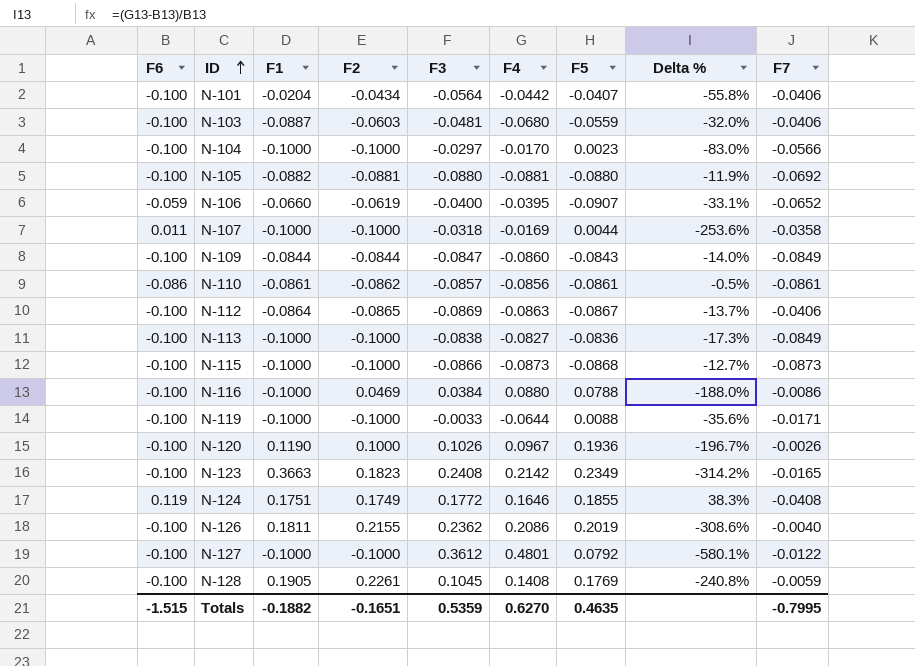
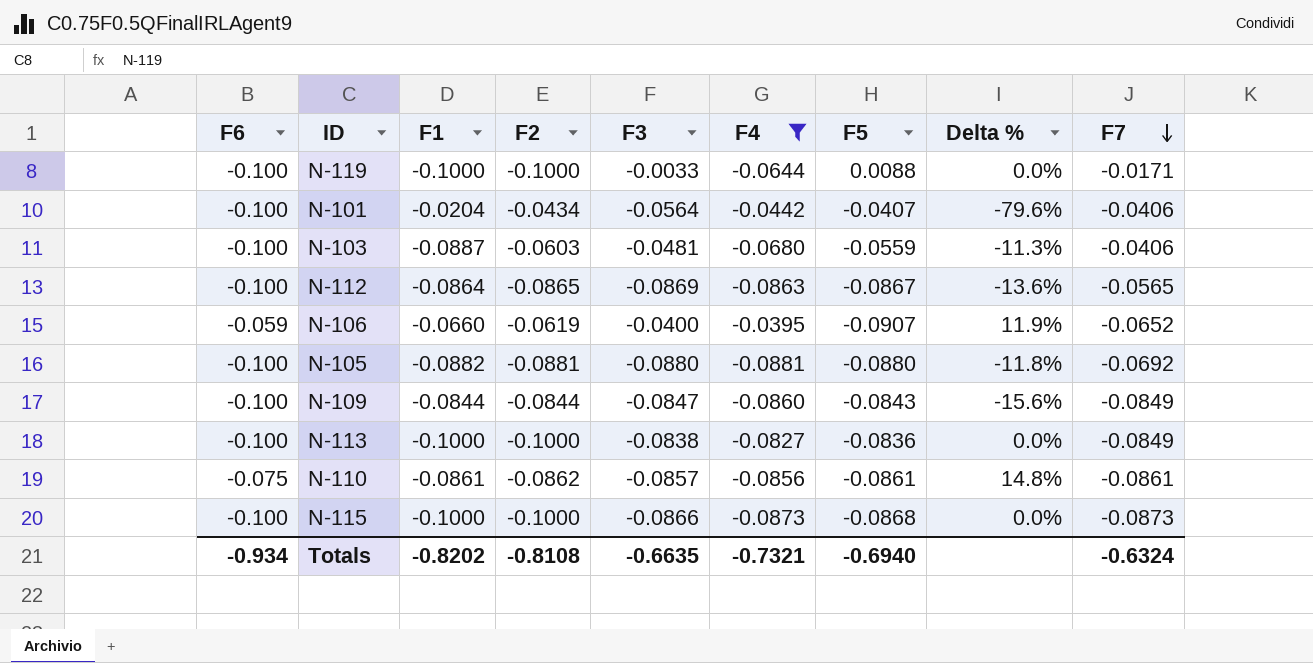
filter: none -> F4 <= -0.0395
row order: ID ascending -> F7 descending
column Delta % | formula: ([F4] - [F6]) / [F6] -> ([F1] - [F6]) / [F6]
N-112 | F7: -0.0406 -> -0.0565
N-110 | F6: -0.086 -> -0.075
Totals | F6: -1.515 -> -0.934
Totals | F1: -0.1882 -> -0.8202
Totals | F2: -0.1651 -> -0.8108
Totals | F3: 0.5359 -> -0.6635
Totals | F4: 0.6270 -> -0.7321
Totals | F5: 0.4635 -> -0.6940
Totals | F7: -0.7995 -> -0.6324

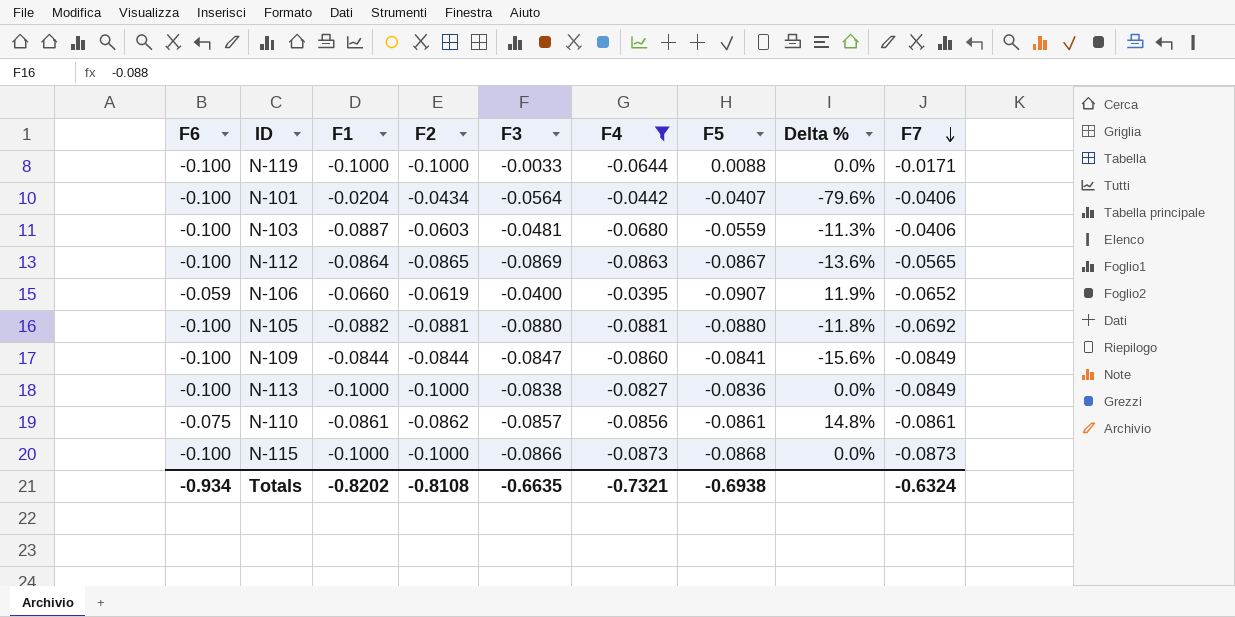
N-109 | F5: -0.0843 -> -0.0841
Totals | F5: -0.6940 -> -0.6938

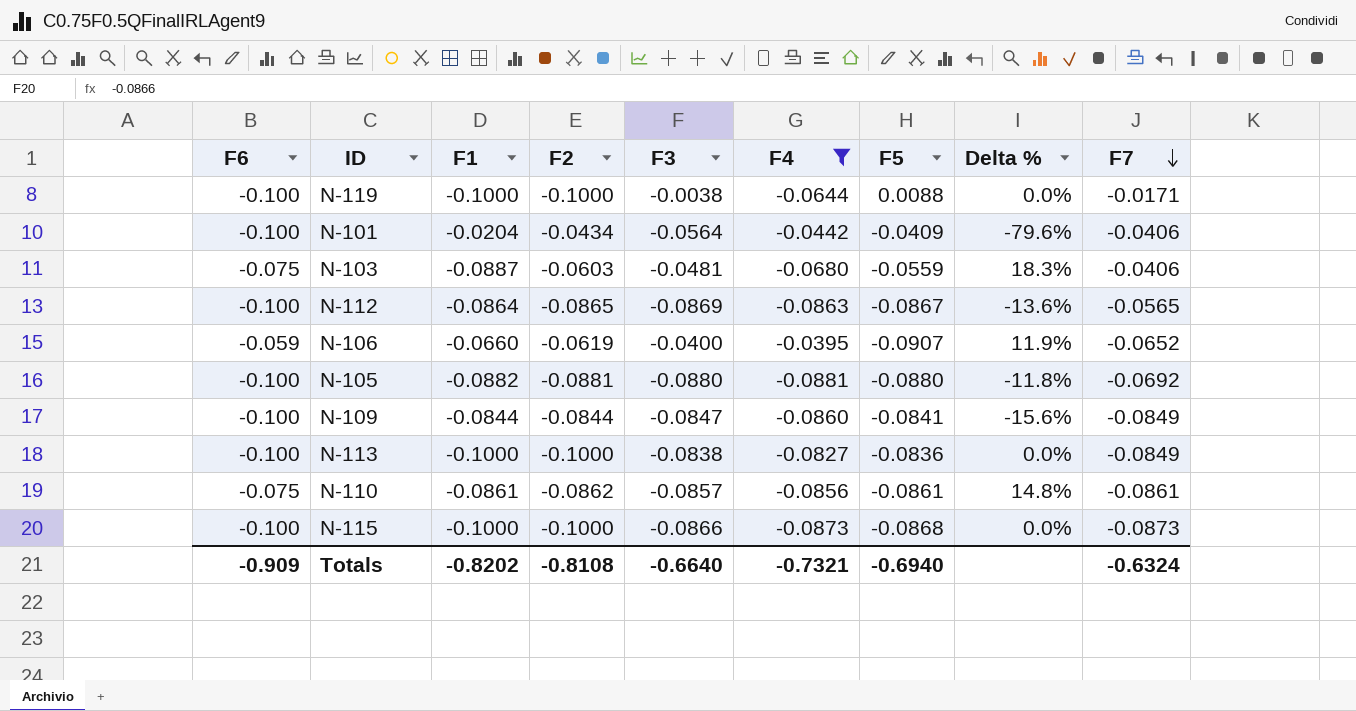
N-119 | F3: -0.0033 -> -0.0038
N-101 | F5: -0.0407 -> -0.0409
N-103 | F6: -0.100 -> -0.075
N-103 | Delta %: -11.3% -> 18.3%
Totals | F6: -0.934 -> -0.909
Totals | F3: -0.6635 -> -0.6640
Totals | F5: -0.6938 -> -0.6940

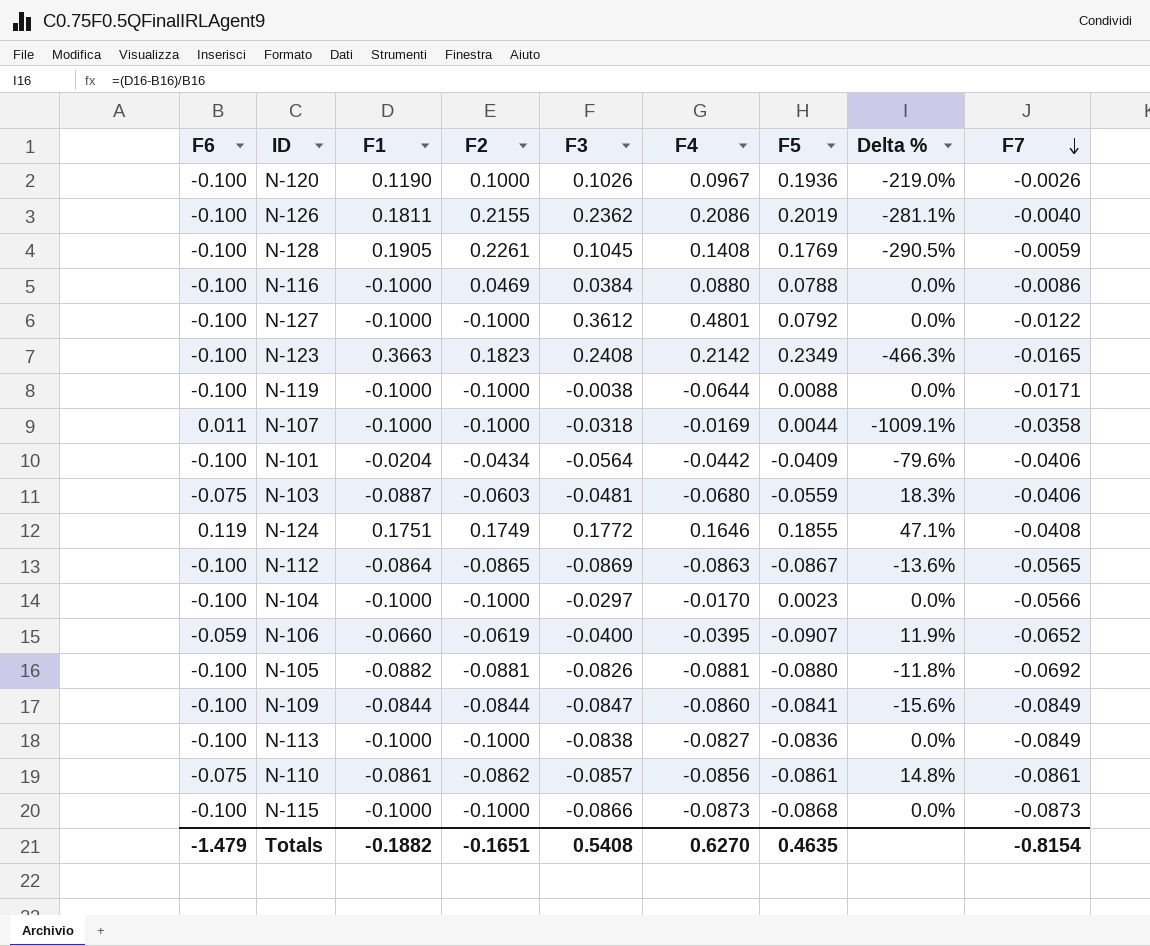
filter: F4 <= -0.0395 -> none
N-105 | F3: -0.0880 -> -0.0826
Totals | F6: -0.909 -> -1.479
Totals | F1: -0.8202 -> -0.1882
Totals | F2: -0.8108 -> -0.1651
Totals | F3: -0.6640 -> 0.5408
Totals | F4: -0.7321 -> 0.6270
Totals | F5: -0.6940 -> 0.4635
Totals | F7: -0.6324 -> -0.8154

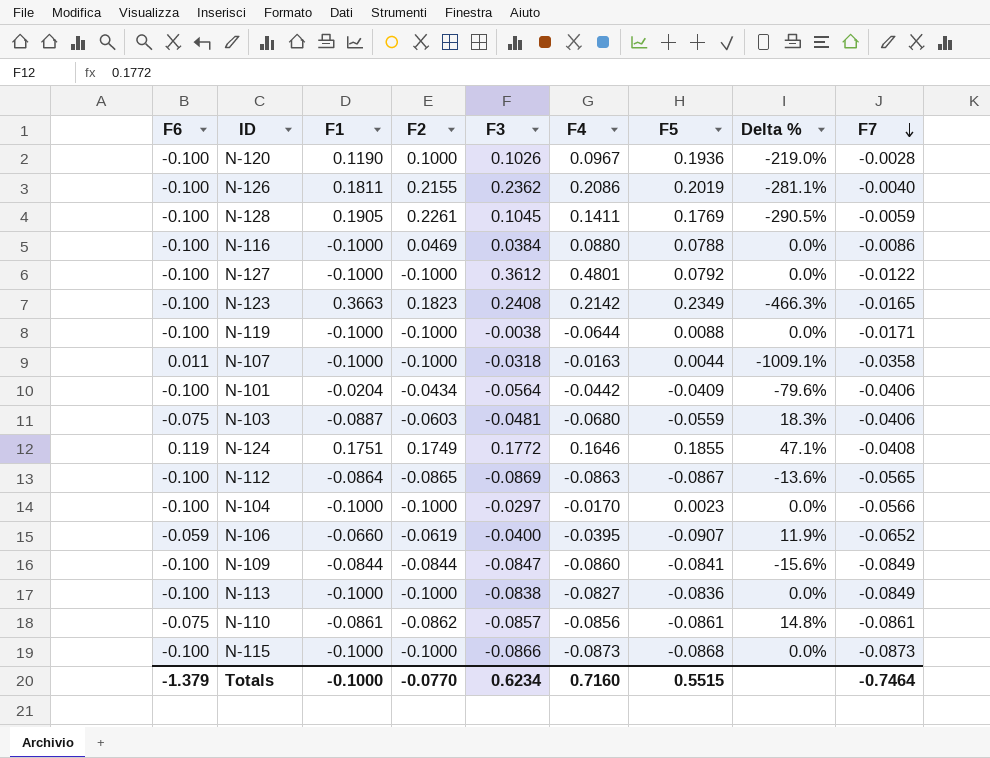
row N-105: -0.100 | -0.0882 | -0.0881 | -0.0826 | -0.0881 | -0.0880 | -11.8% | -0.0692 -> none
N-120 | F7: -0.0026 -> -0.0028
N-128 | F4: 0.1408 -> 0.1411
N-107 | F4: -0.0169 -> -0.0163
Totals | F6: -1.479 -> -1.379
Totals | F1: -0.1882 -> -0.1000
Totals | F2: -0.1651 -> -0.0770
Totals | F3: 0.5408 -> 0.6234
Totals | F4: 0.6270 -> 0.7160
Totals | F5: 0.4635 -> 0.5515
Totals | F7: -0.8154 -> -0.7464

